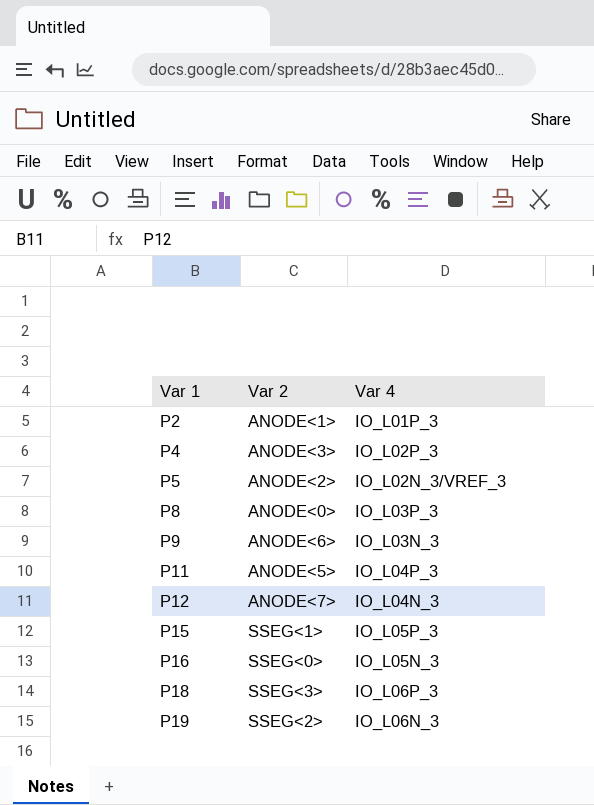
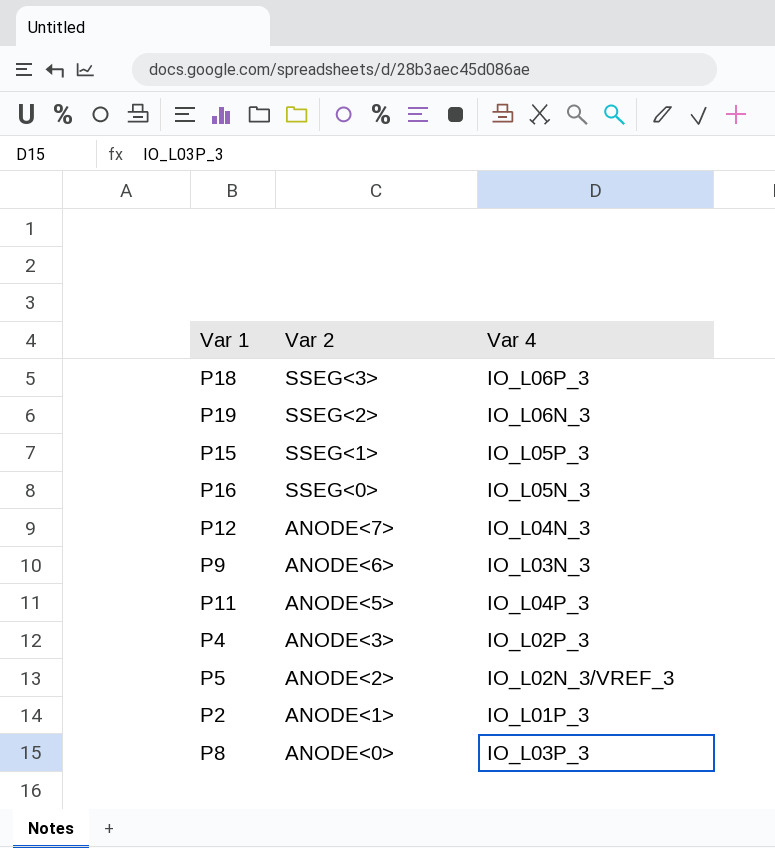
row order: Var 1 ascending -> Var 2 descending

